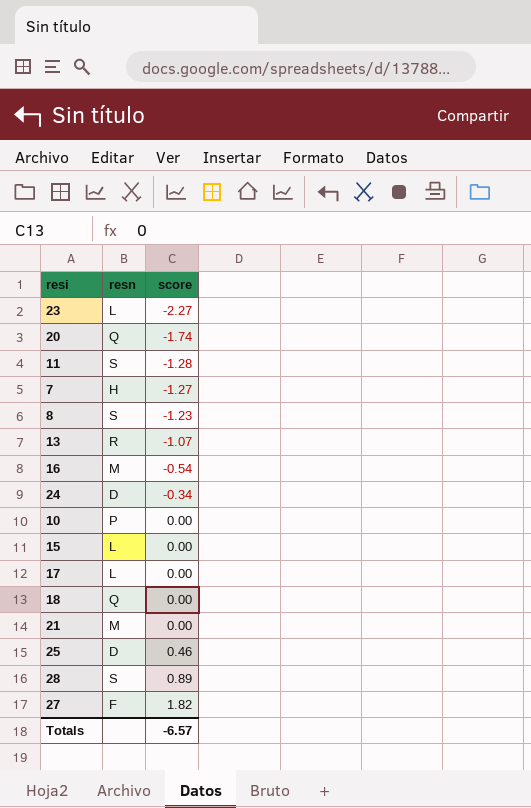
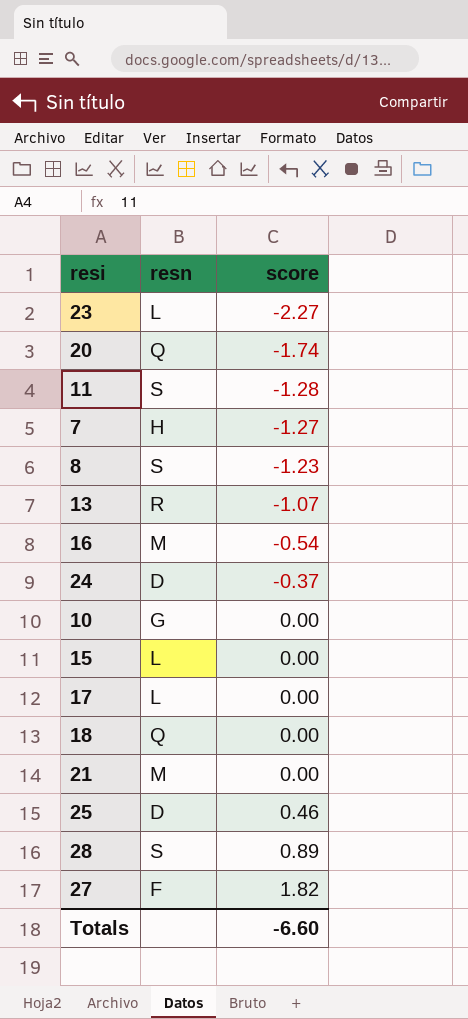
24 | score: -0.34 -> -0.37
10 | resn: P -> G
Totals | score: -6.57 -> -6.60

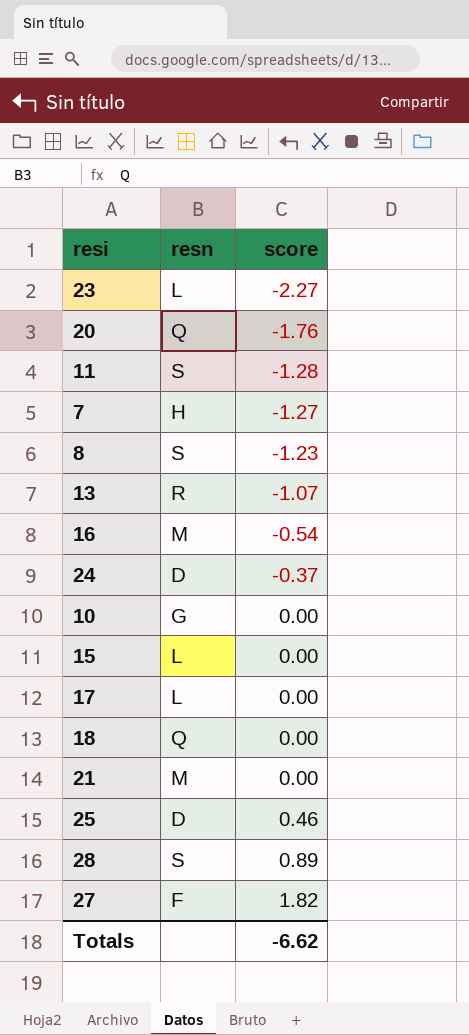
20 | score: -1.74 -> -1.76
Totals | score: -6.60 -> -6.62

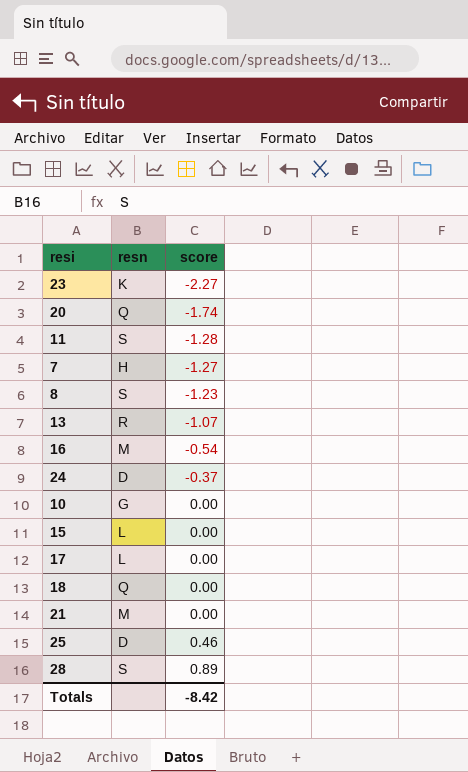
row 27: F | 1.82 -> none
23 | resn: L -> K
20 | score: -1.76 -> -1.74
Totals | score: -6.62 -> -8.42

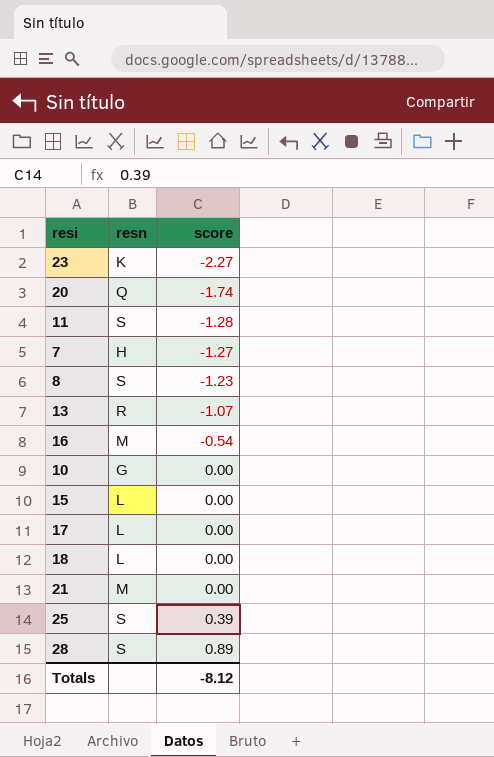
row 24: D | -0.37 -> none
18 | resn: Q -> L
25 | resn: D -> S
25 | score: 0.46 -> 0.39
Totals | score: -8.42 -> -8.12

